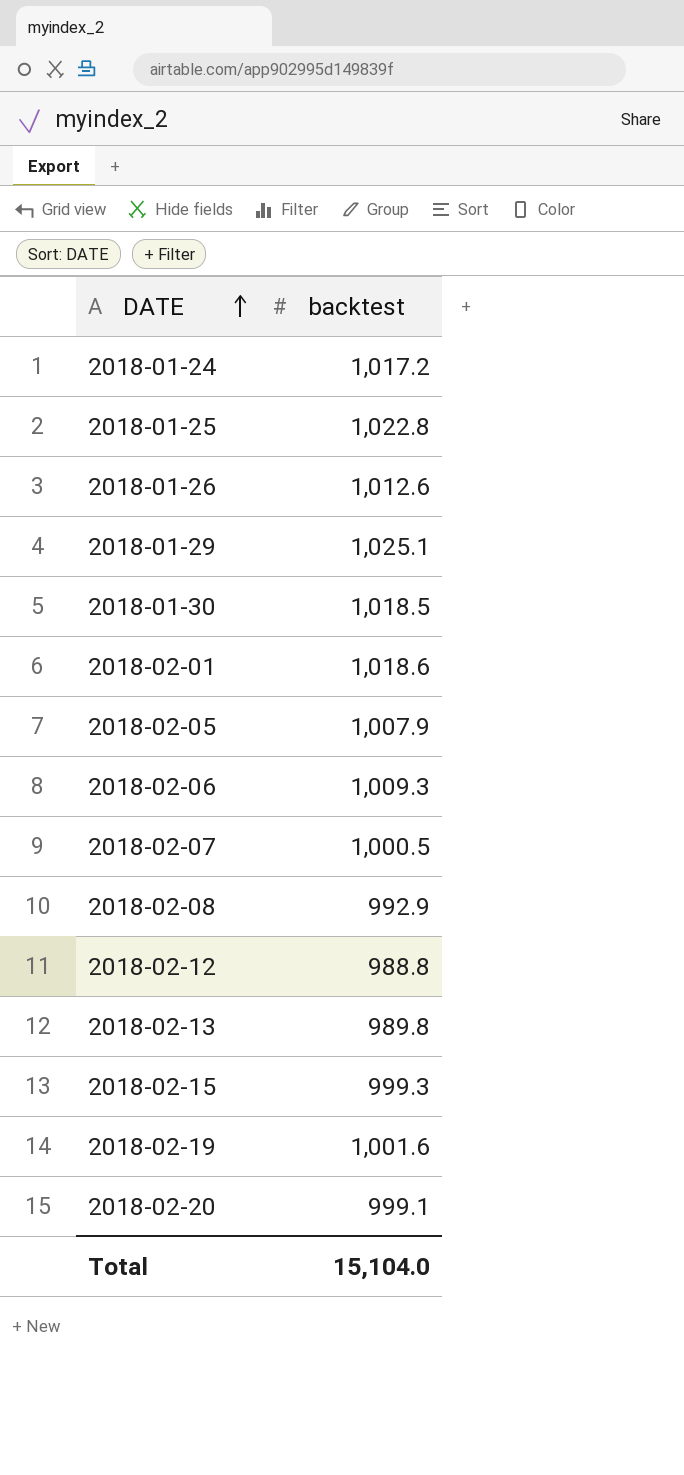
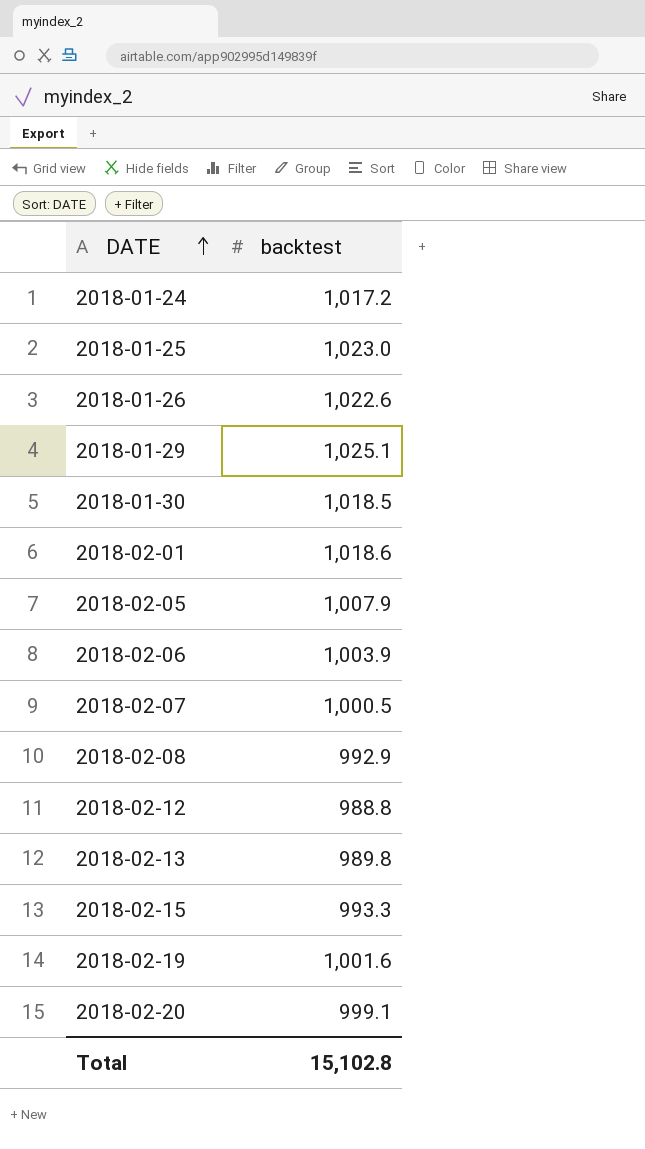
2018-01-25 | backtest: 1,022.8 -> 1,023.0
2018-01-26 | backtest: 1,012.6 -> 1,022.6
2018-02-06 | backtest: 1,009.3 -> 1,003.9
2018-02-15 | backtest: 999.3 -> 993.3
Total | backtest: 15,104.0 -> 15,102.8

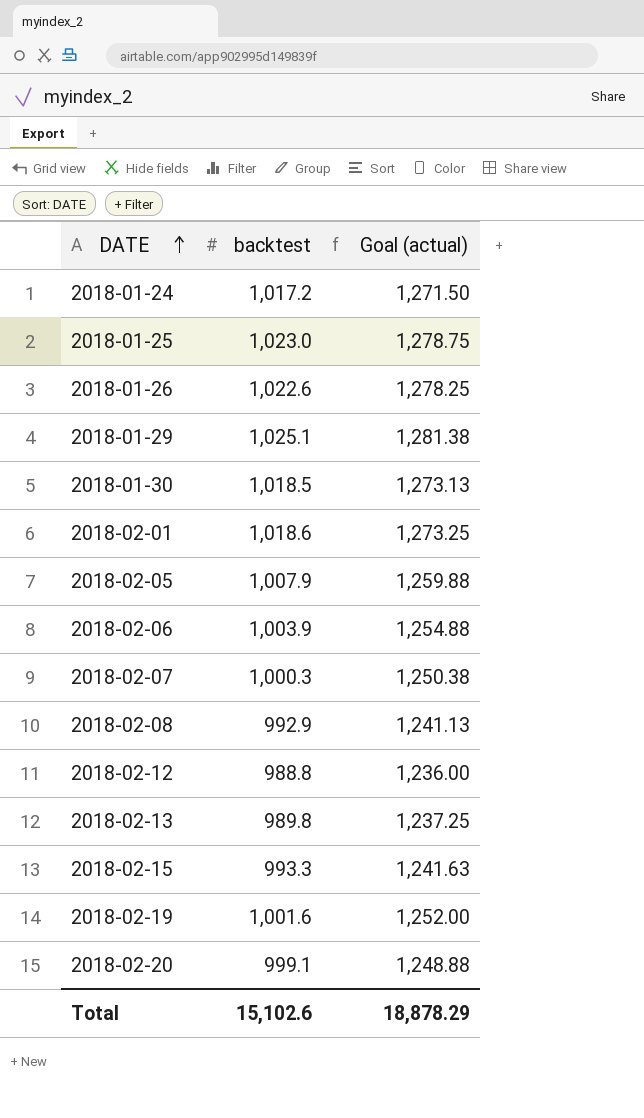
column Goal (actual) | formula: none -> [backtest] * 1.25
2018-02-07 | backtest: 1,000.5 -> 1,000.3
Total | backtest: 15,102.8 -> 15,102.6

